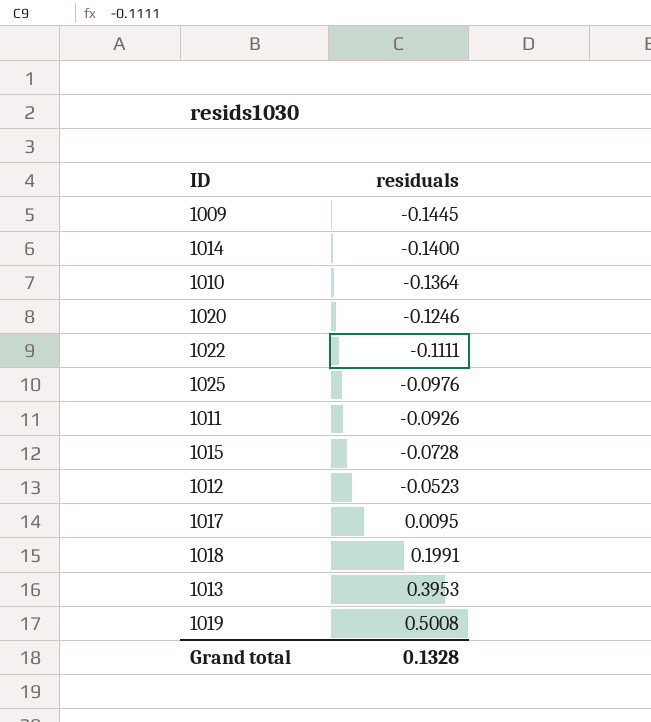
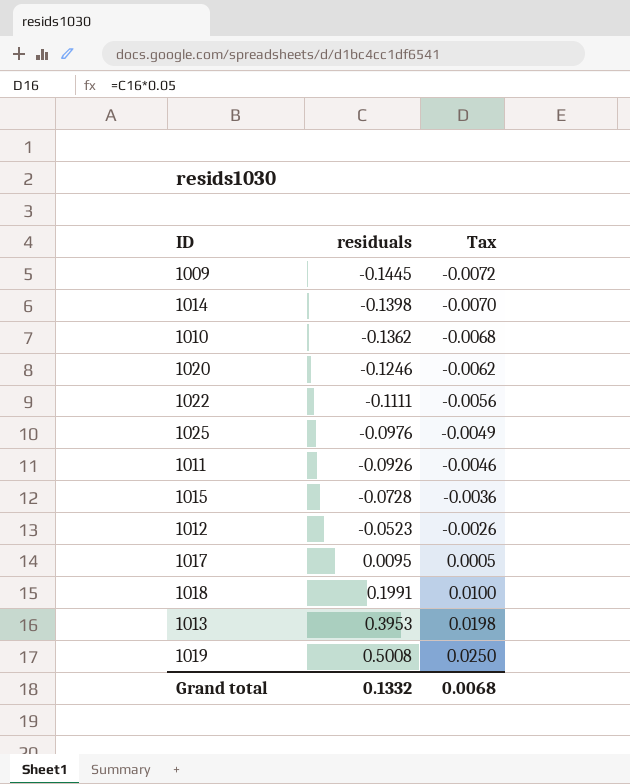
column Tax | formula: none -> [residuals] * 0.05
1014 | residuals: -0.1400 -> -0.1398
1010 | residuals: -0.1364 -> -0.1362
Grand total | residuals: 0.1328 -> 0.1332

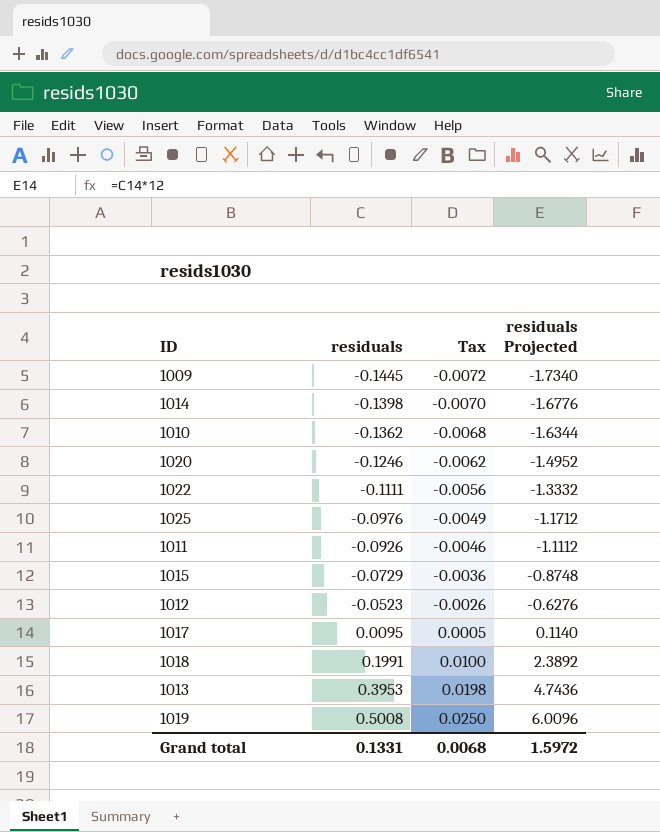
column residuals Projected | formula: none -> [residuals] * 12
1015 | residuals: -0.0728 -> -0.0729
Grand total | residuals: 0.1332 -> 0.1331

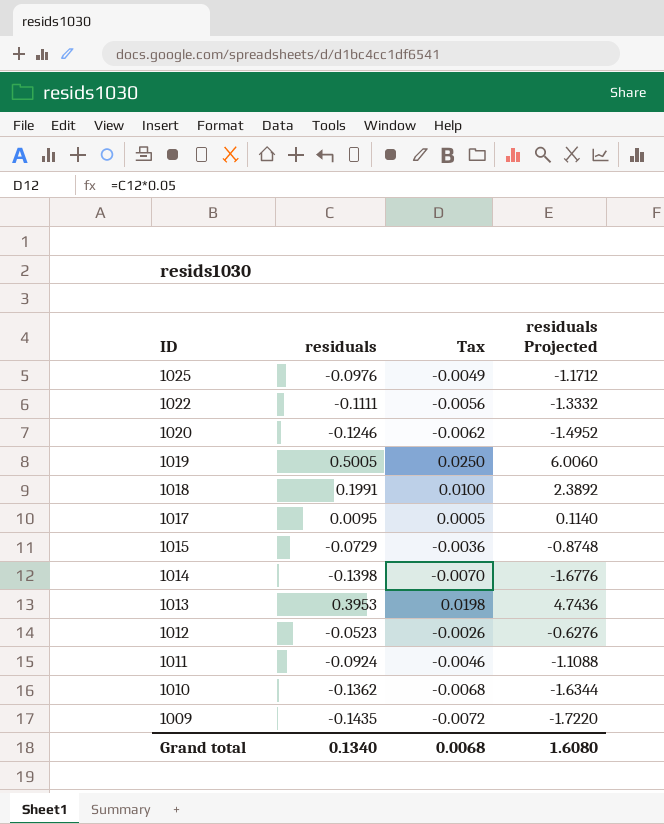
row order: residuals ascending -> ID descending
1019 | residuals: 0.5008 -> 0.5005
1019 | residuals Projected: 6.0096 -> 6.0060
1011 | residuals: -0.0926 -> -0.0924
1011 | residuals Projected: -1.1112 -> -1.1088
1009 | residuals: -0.1445 -> -0.1435
1009 | residuals Projected: -1.7340 -> -1.7220
Grand total | residuals: 0.1331 -> 0.1340
Grand total | residuals Projected: 1.5972 -> 1.6080

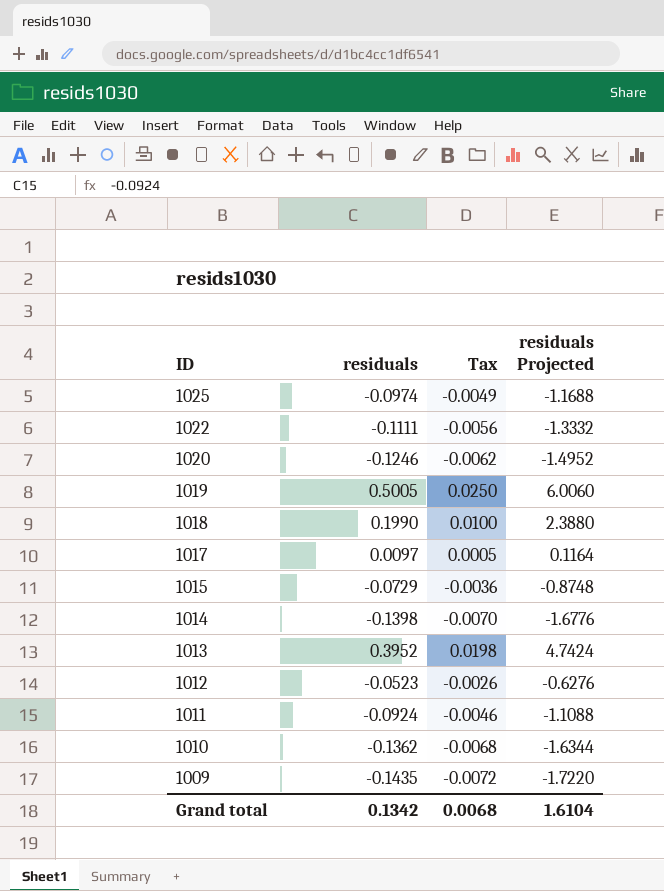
1025 | residuals: -0.0976 -> -0.0974
1025 | residuals Projected: -1.1712 -> -1.1688
1018 | residuals: 0.1991 -> 0.1990
1018 | residuals Projected: 2.3892 -> 2.3880
1017 | residuals: 0.0095 -> 0.0097
1017 | residuals Projected: 0.1140 -> 0.1164
1013 | residuals: 0.3953 -> 0.3952
1013 | residuals Projected: 4.7436 -> 4.7424
Grand total | residuals: 0.1340 -> 0.1342
Grand total | residuals Projected: 1.6080 -> 1.6104

